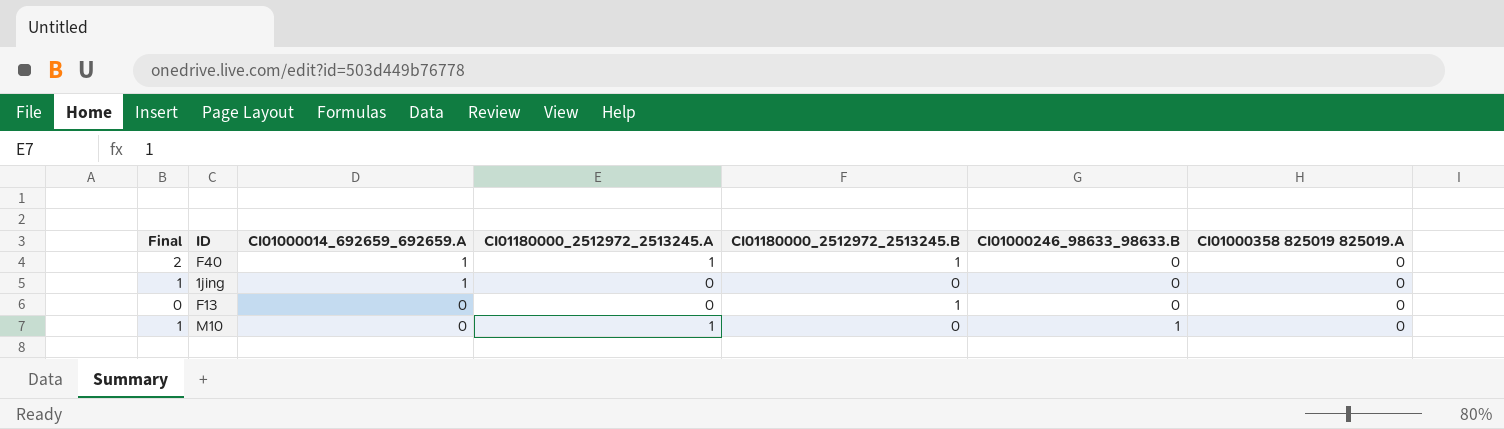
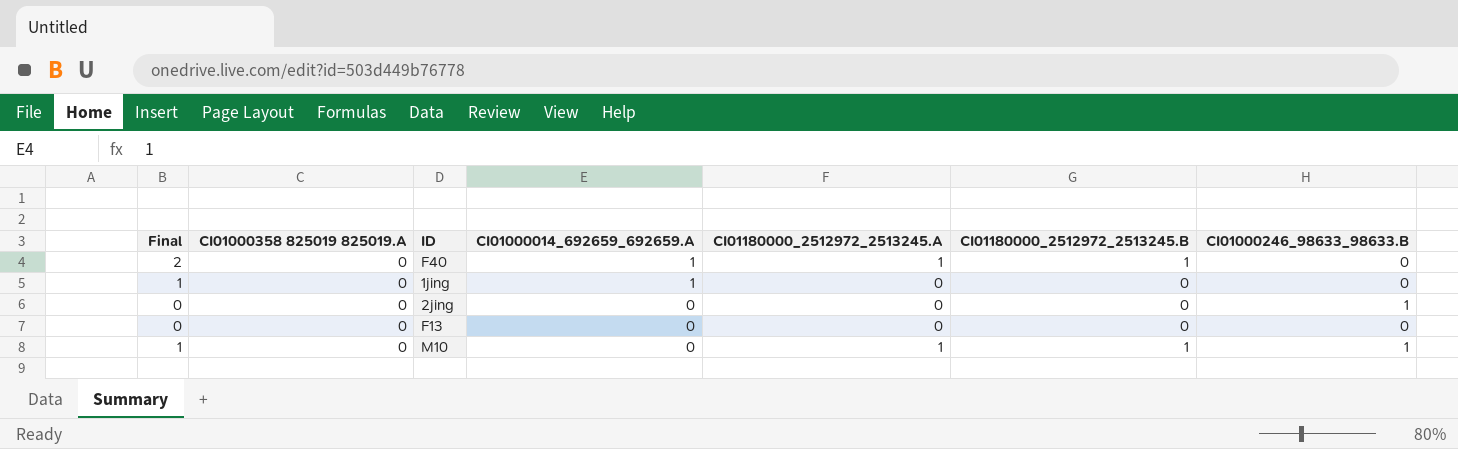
column CI01000358 825019 825019.A | position: 7 -> 2
row 2jing: none -> 0 | 0 | 0 | 0 | 0 | 1
F13 | CI01180000_2512972_2513245.B: 1 -> 0
M10 | CI01180000_2512972_2513245.B: 0 -> 1

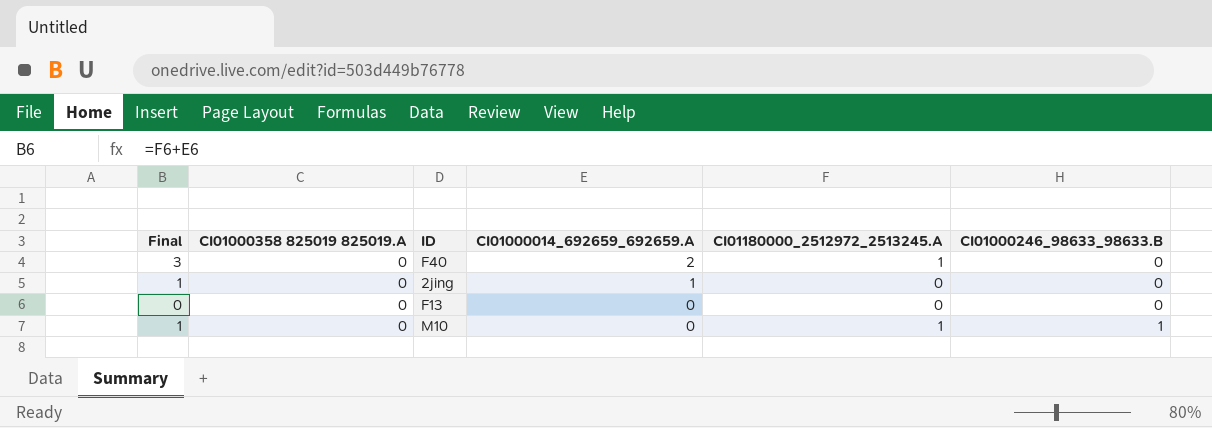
column CI01180000_2512972_2513245.B | position: 6 -> none
row 1jing: 1 | 0 | 1 | 0 | 0 | 0 -> none
F40 | Final: 2 -> 3
F40 | CI01000014_692659_692659.A: 1 -> 2
2jing | Final: 0 -> 1
2jing | CI01000014_692659_692659.A: 0 -> 1
2jing | CI01000246_98633_98633.B: 1 -> 0

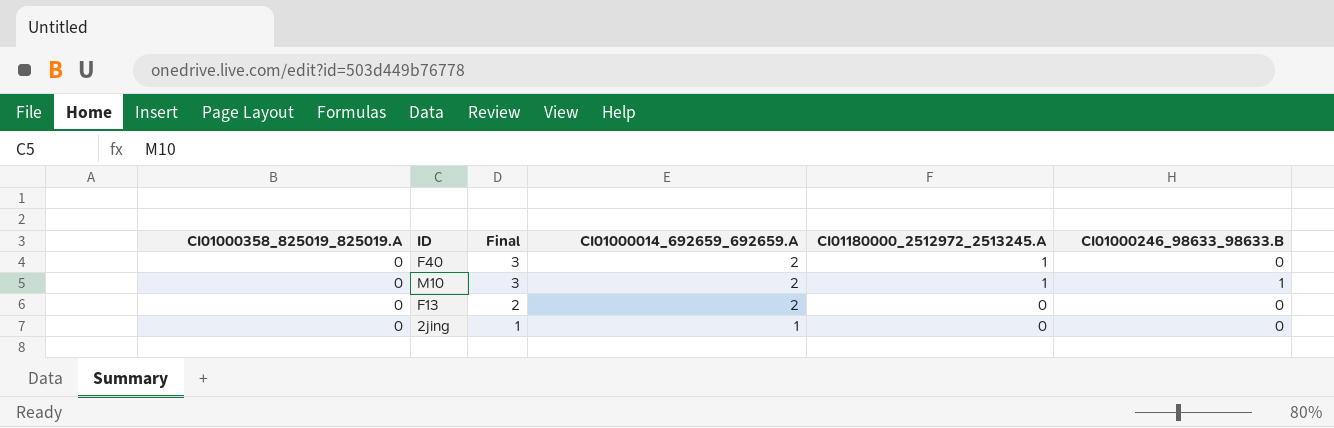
row order: CI01000014_692659_692659.A descending -> Final descending
column name: CI01000358 825019 825019.A -> CI01000358_825019_825019.A
column Final | position: 1 -> 3
M10 | Final: 1 -> 3
M10 | CI01000014_692659_692659.A: 0 -> 2
F13 | Final: 0 -> 2
F13 | CI01000014_692659_692659.A: 0 -> 2

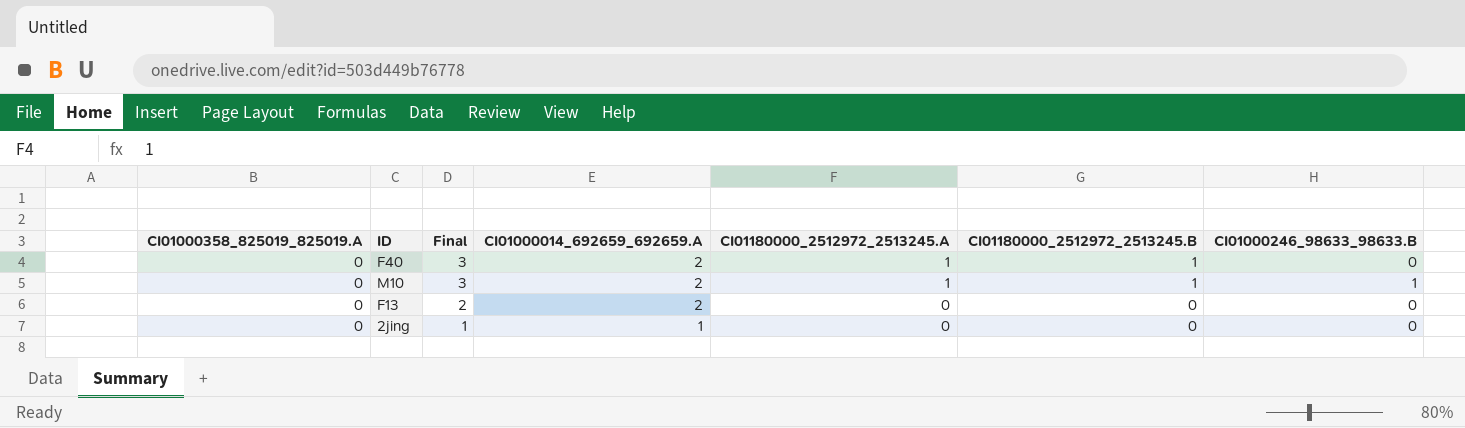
column CI01180000_2512972_2513245.B | position: none -> 6

